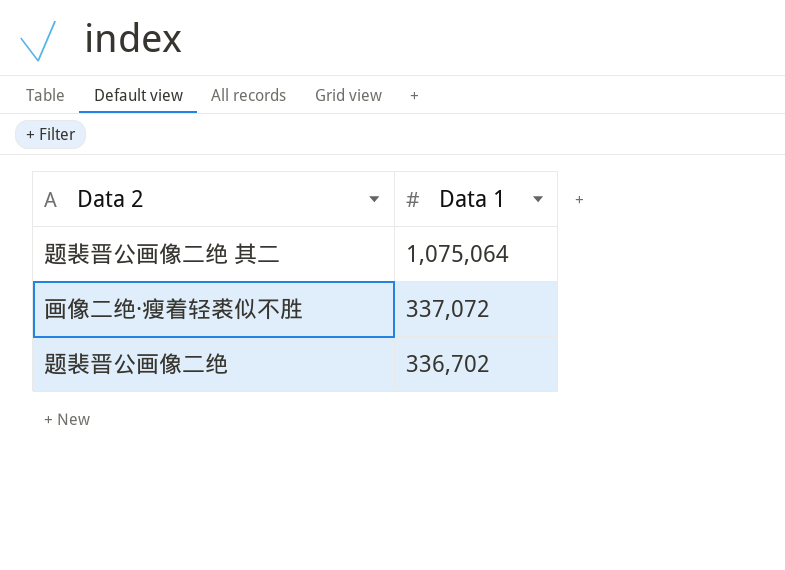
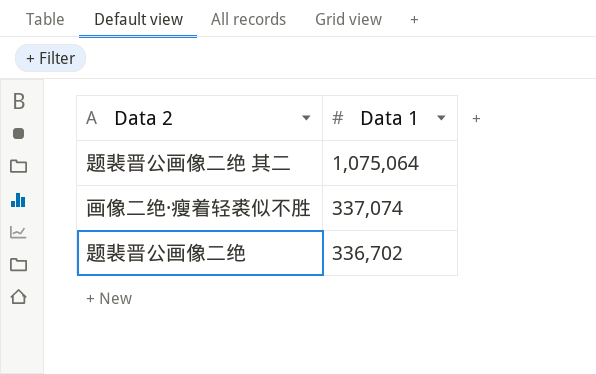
画像二绝·瘦着轻裘似不胜 | Data 1: 337,072 -> 337,074

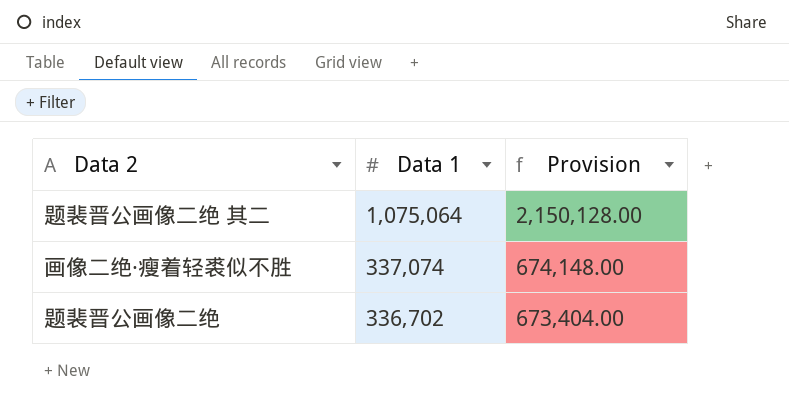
column Provision | formula: none -> [Data 1] * 2

